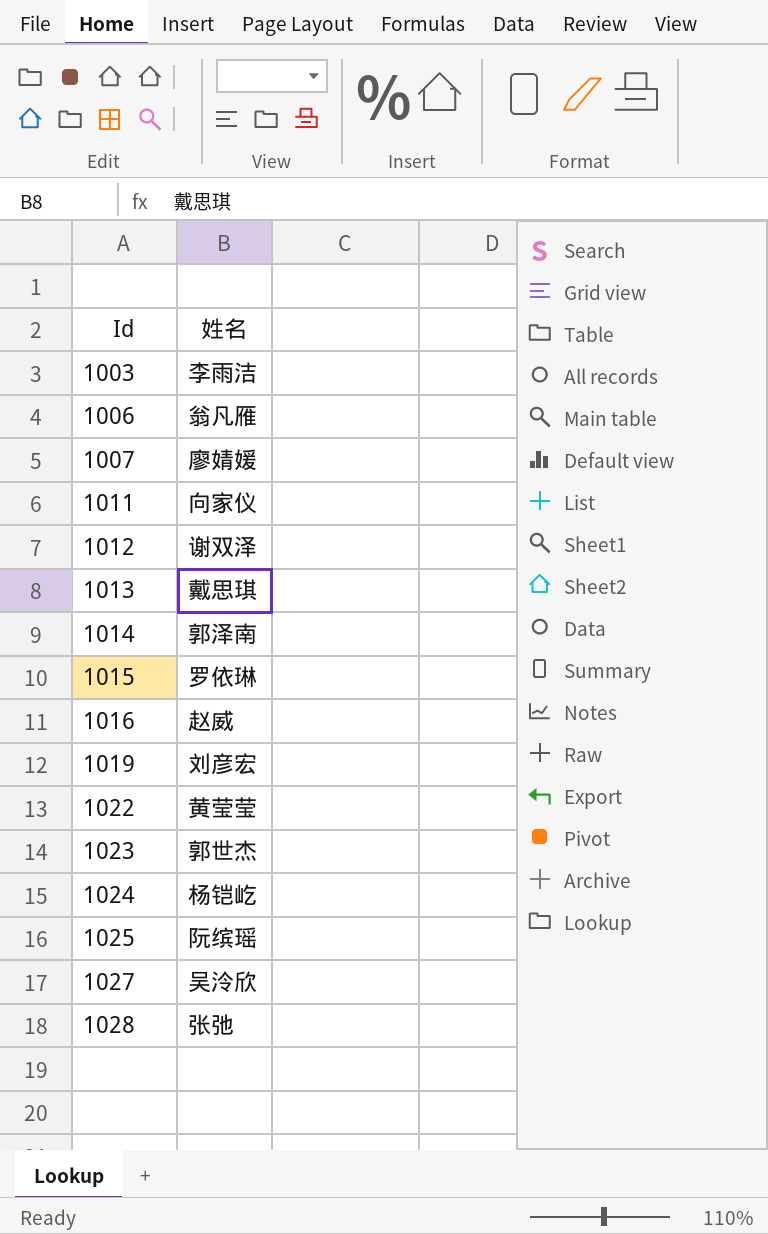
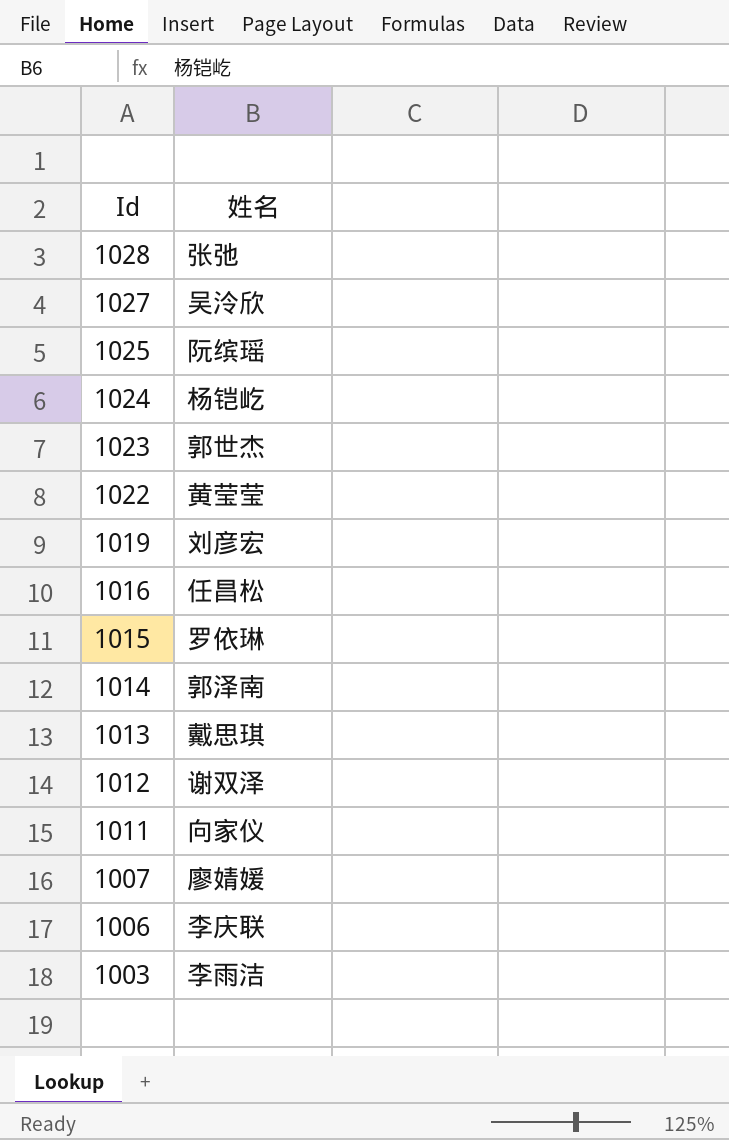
row order: Id ascending -> Id descending
1016 | 姓名: 赵威 -> 任昌松
1006 | 姓名: 翁凡雁 -> 李庆联

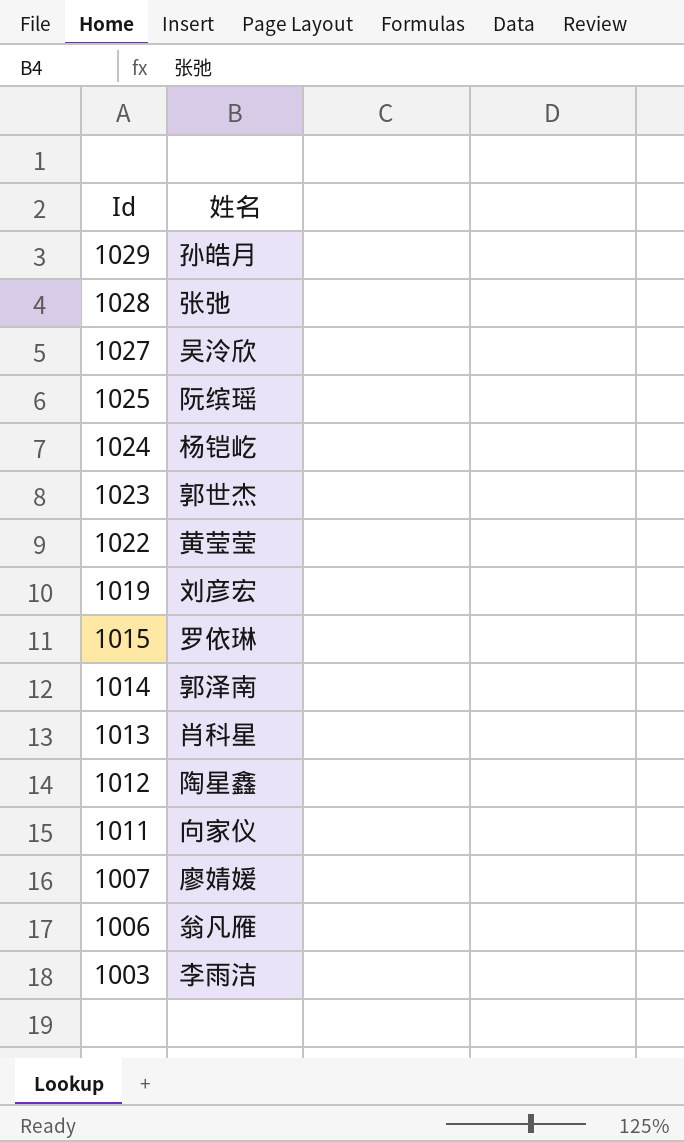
row 1016: 任昌松 -> none
row 1029: none -> 孙皓月
1013 | 姓名: 戴思琪 -> 肖科星
1012 | 姓名: 谢双泽 -> 陶星鑫
1006 | 姓名: 李庆联 -> 翁凡雁

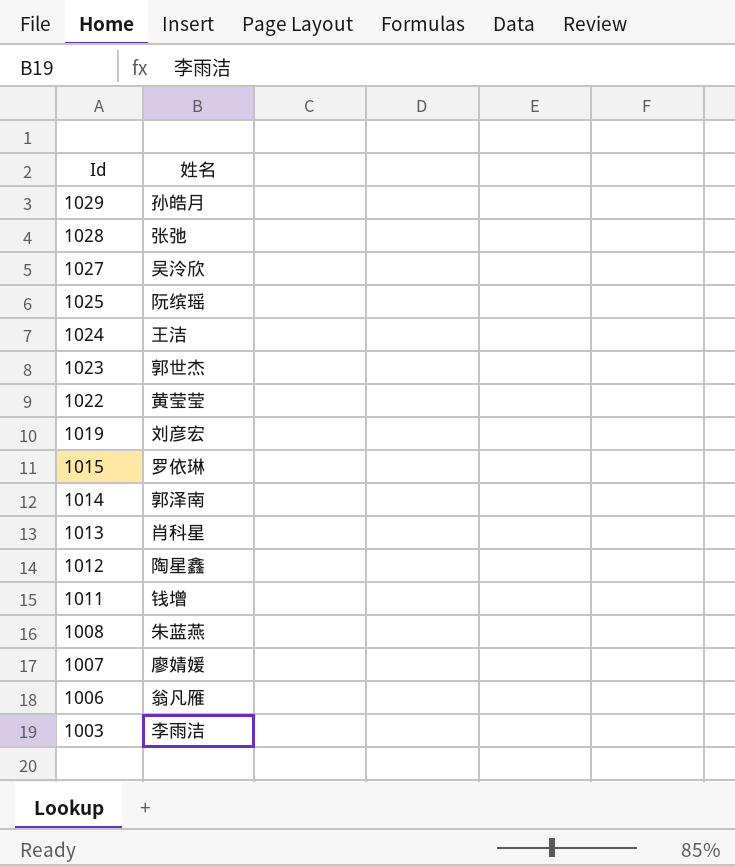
1024 | 姓名: 杨铠屹 -> 王洁
1011 | 姓名: 向家仪 -> 钱增
row 1008: none -> 朱蓝燕

